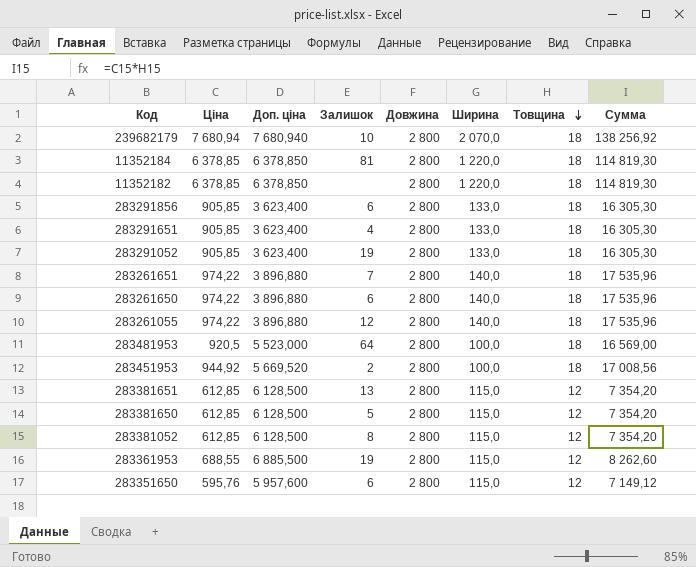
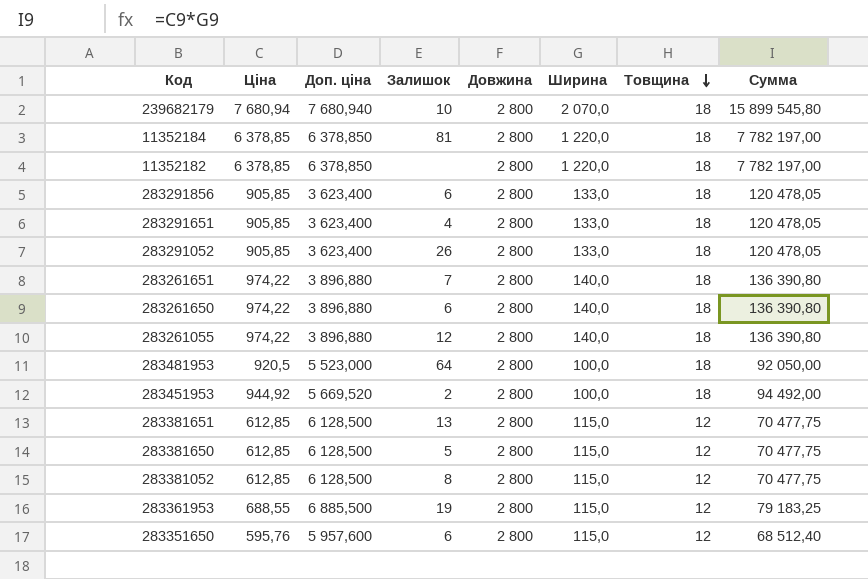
column Сумма | formula: [Ціна] * [Товщина] -> [Ціна] * [Ширина]
283291052 | Залишок: 19 -> 26

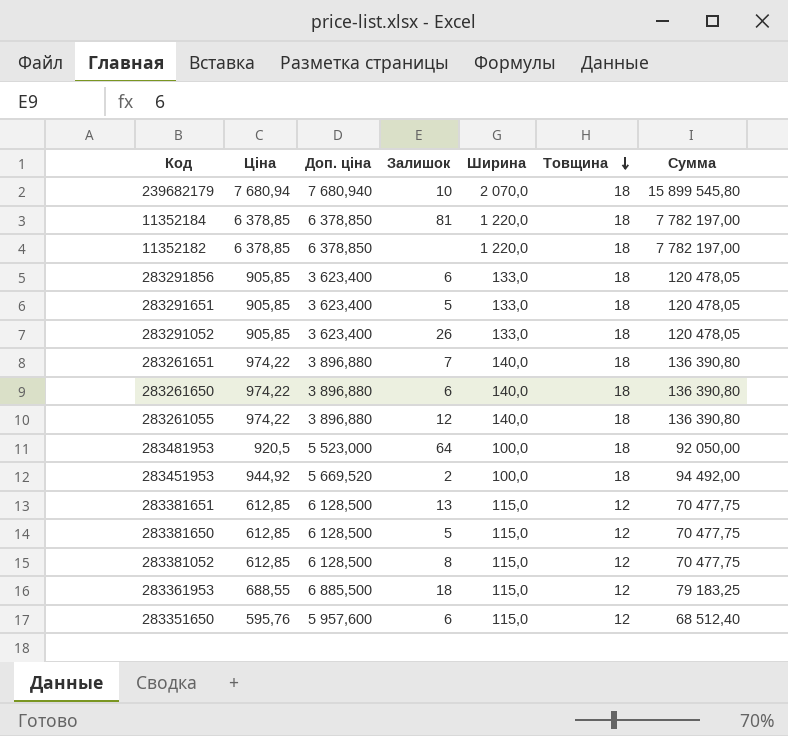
column Довжина | position: 5 -> none
283291651 | Залишок: 4 -> 5
283361953 | Залишок: 19 -> 18

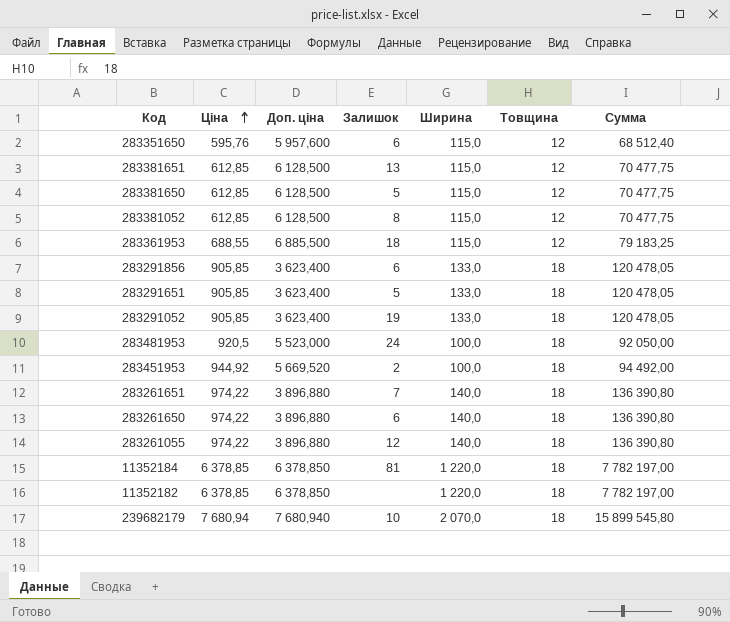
row order: Товщина descending -> Ціна ascending
283291052 | Залишок: 26 -> 19
283481953 | Залишок: 64 -> 24

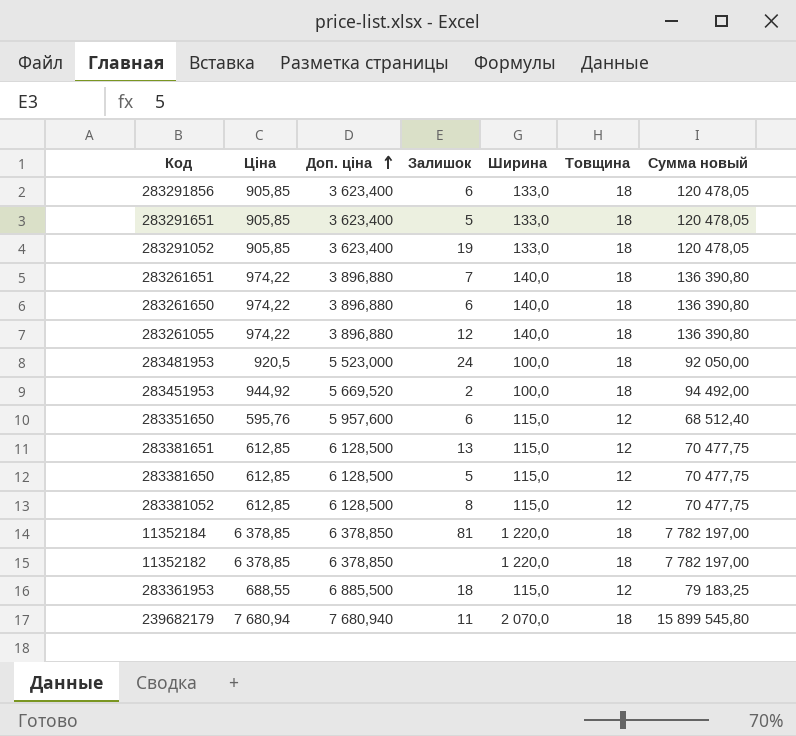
row order: Ціна ascending -> Доп. ціна ascending
column name: Сумма -> Сумма новый
239682179 | Залишок: 10 -> 11

